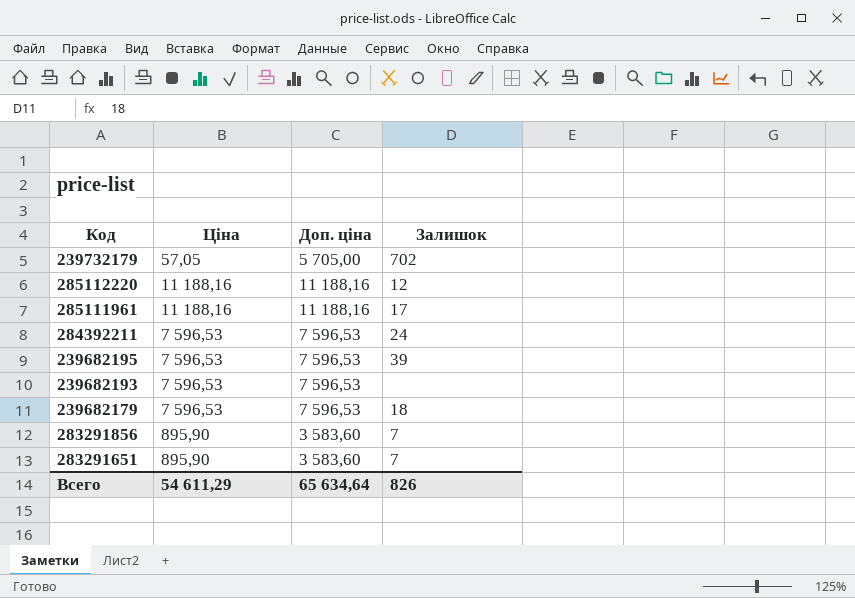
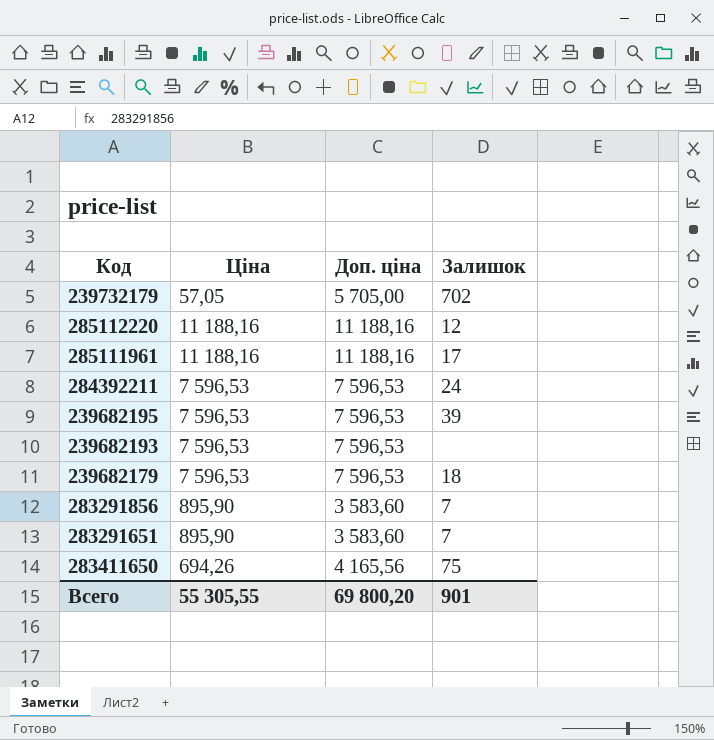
row 283411650: none -> 694,26 | 4 165,56 | 75
Всего | Ціна: 54 611,29 -> 55 305,55
Всего | Доп. ціна: 65 634,64 -> 69 800,20
Всего | Залишок: 826 -> 901

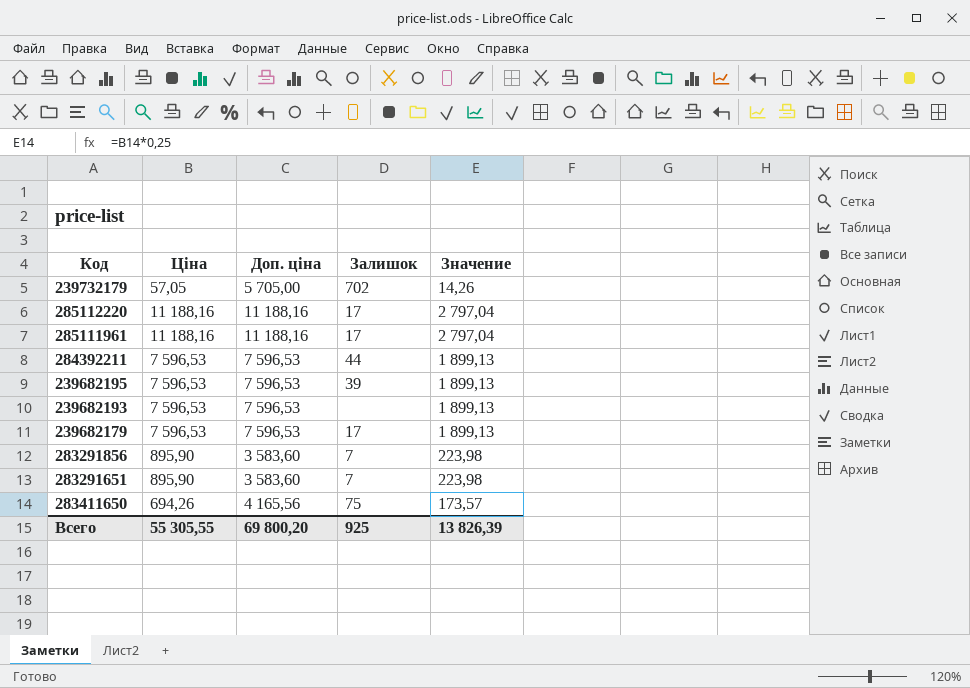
column Значение | formula: none -> [Ціна] * 0,25
285112220 | Залишок: 12 -> 17
284392211 | Залишок: 24 -> 44
239682179 | Залишок: 18 -> 17
Всего | Залишок: 901 -> 925

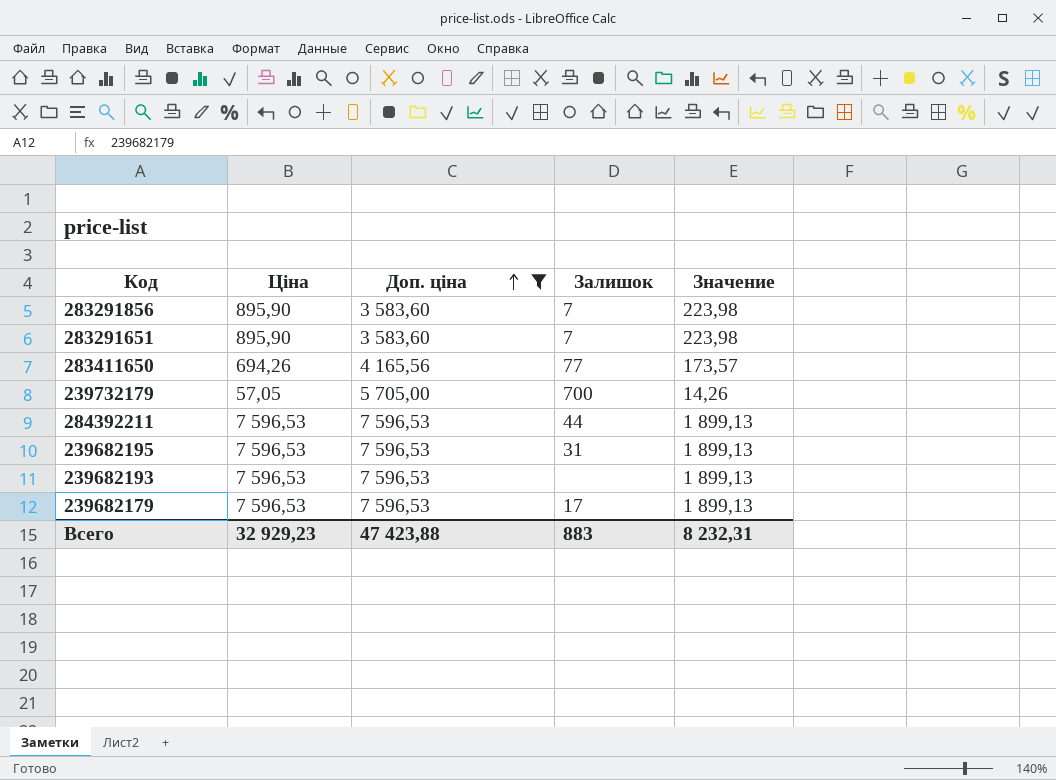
filter: none -> Доп. ціна != 11 188,16
row order: none -> Доп. ціна ascending
283411650 | Залишок: 75 -> 77
239732179 | Залишок: 702 -> 700
239682195 | Залишок: 39 -> 31
Всего | Ціна: 55 305,55 -> 32 929,23
Всего | Доп. ціна: 69 800,20 -> 47 423,88
Всего | Залишок: 925 -> 883
Всего | Значение: 13 826,39 -> 8 232,31

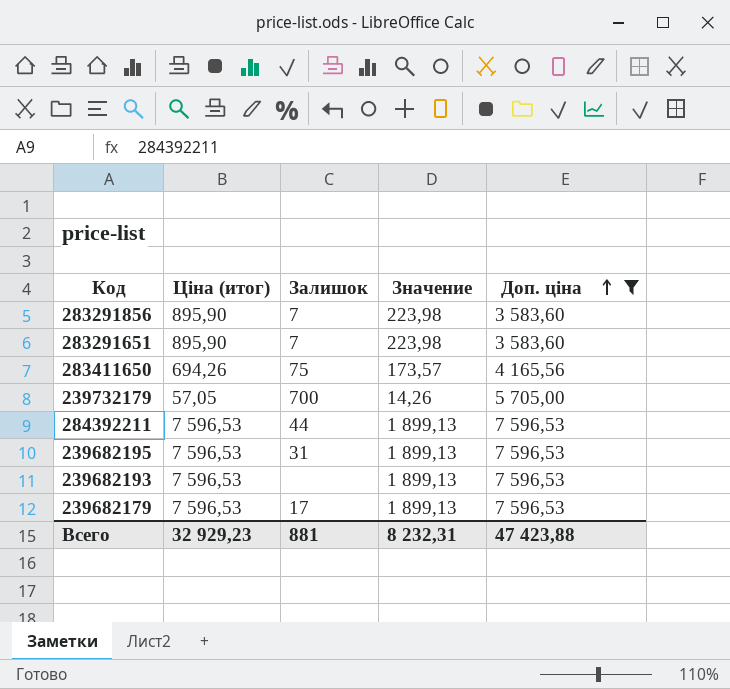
column name: Ціна -> Ціна (итог)
column Доп. ціна | position: 3 -> 5
283411650 | Залишок: 77 -> 75
Всего | Залишок: 883 -> 881

